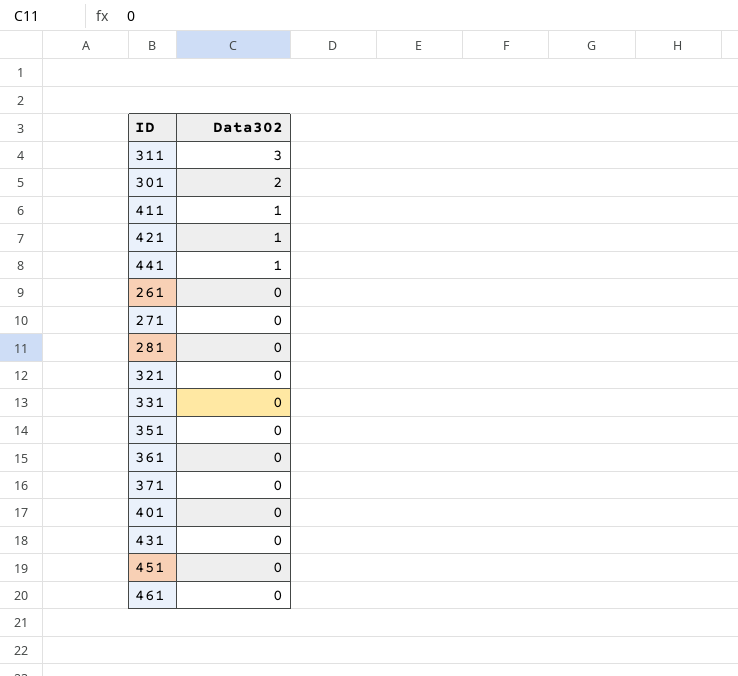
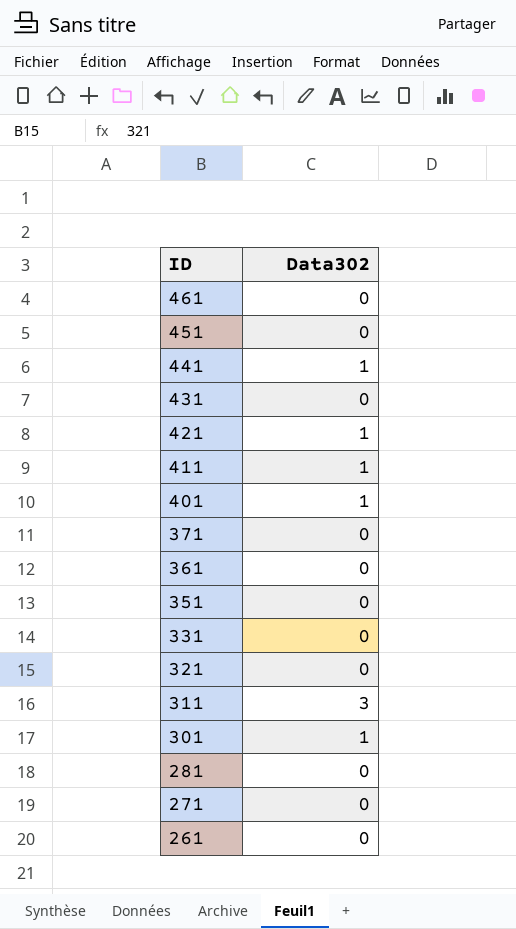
row order: Data302 descending -> ID descending
401 | Data302: 0 -> 1
301 | Data302: 2 -> 1

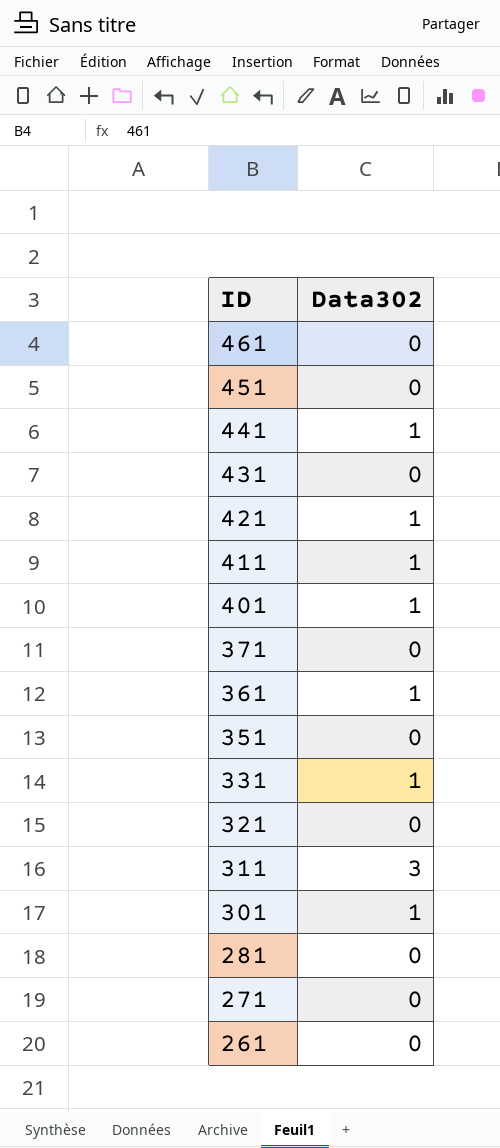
361 | Data302: 0 -> 1
331 | Data302: 0 -> 1

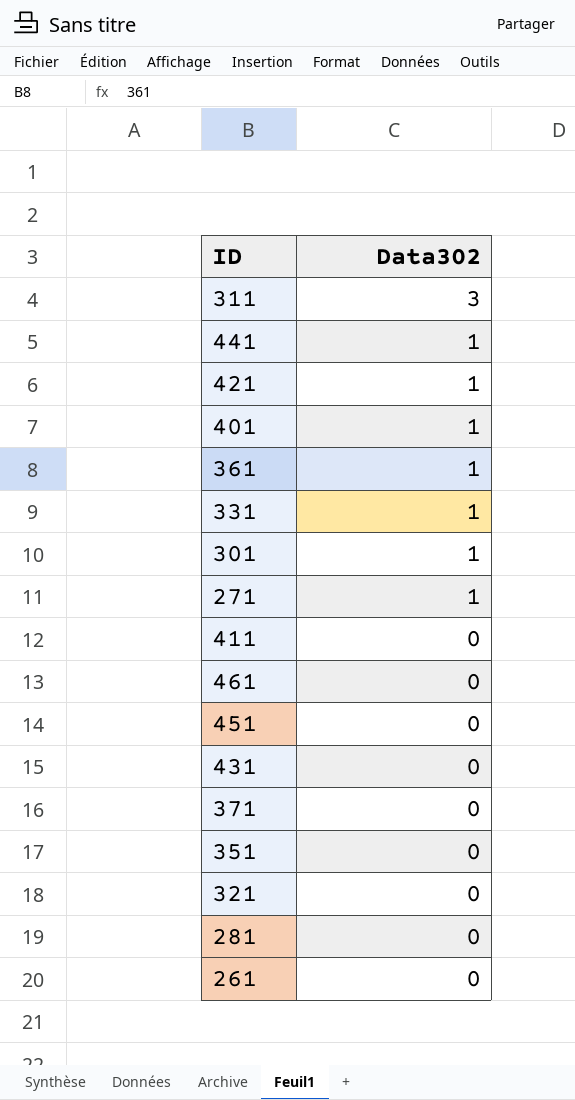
row order: ID descending -> Data302 descending
271 | Data302: 0 -> 1
411 | Data302: 1 -> 0

